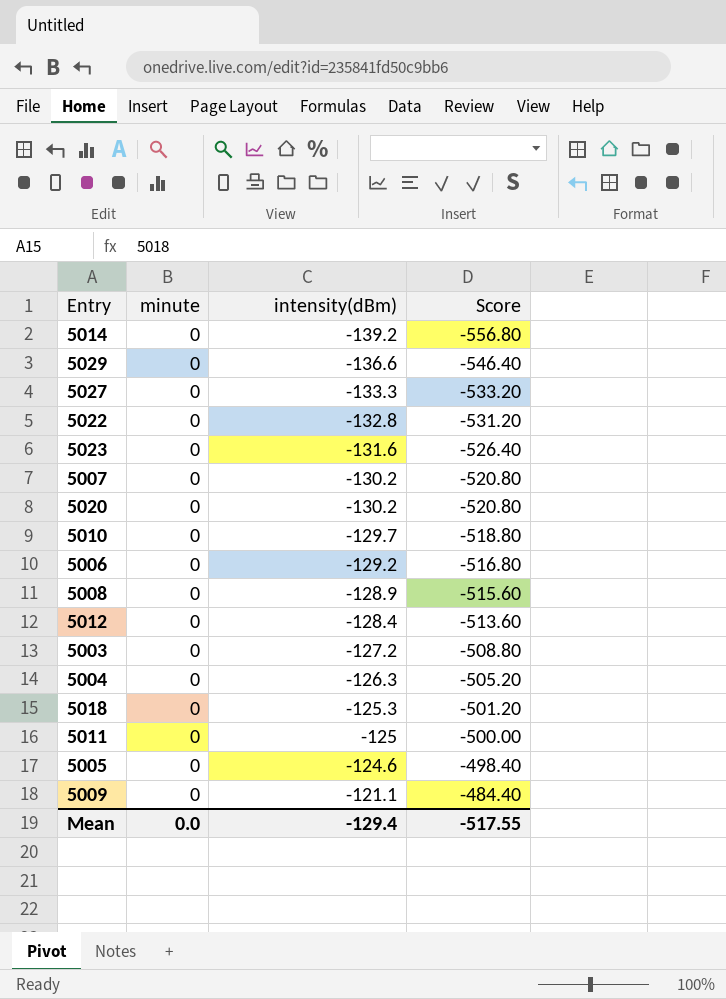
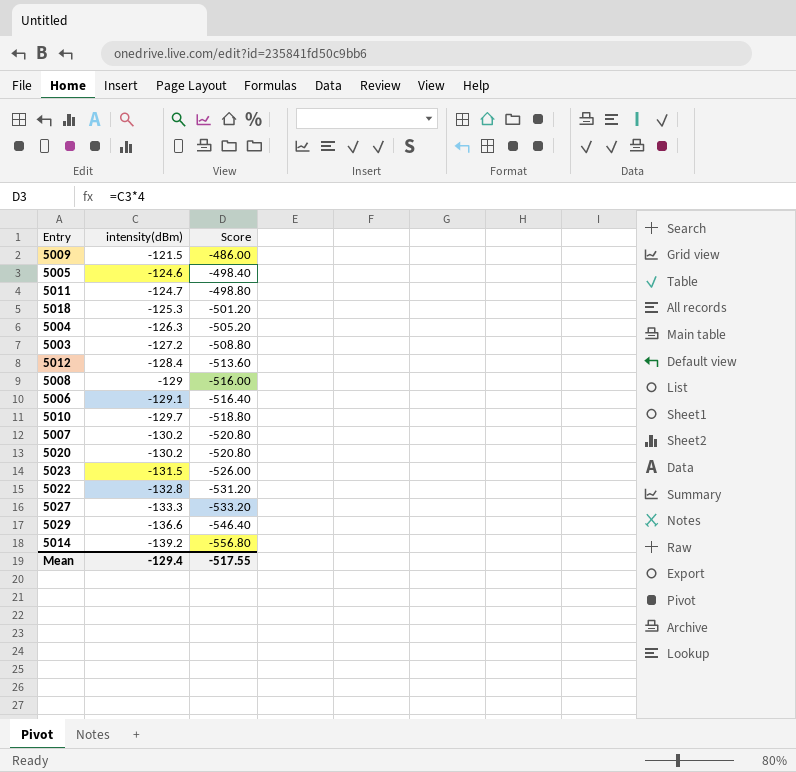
row order: intensity(dBm) ascending -> intensity(dBm) descending
column minute | position: 2 -> none
5009 | intensity(dBm): -121.1 -> -121.5
5009 | Score: -484.40 -> -486.00
5011 | intensity(dBm): -125 -> -124.7
5011 | Score: -500.00 -> -498.80
5008 | intensity(dBm): -128.9 -> -129
5008 | Score: -515.60 -> -516.00
5006 | intensity(dBm): -129.2 -> -129.1
5006 | Score: -516.80 -> -516.40
5023 | intensity(dBm): -131.6 -> -131.5
5023 | Score: -526.40 -> -526.00

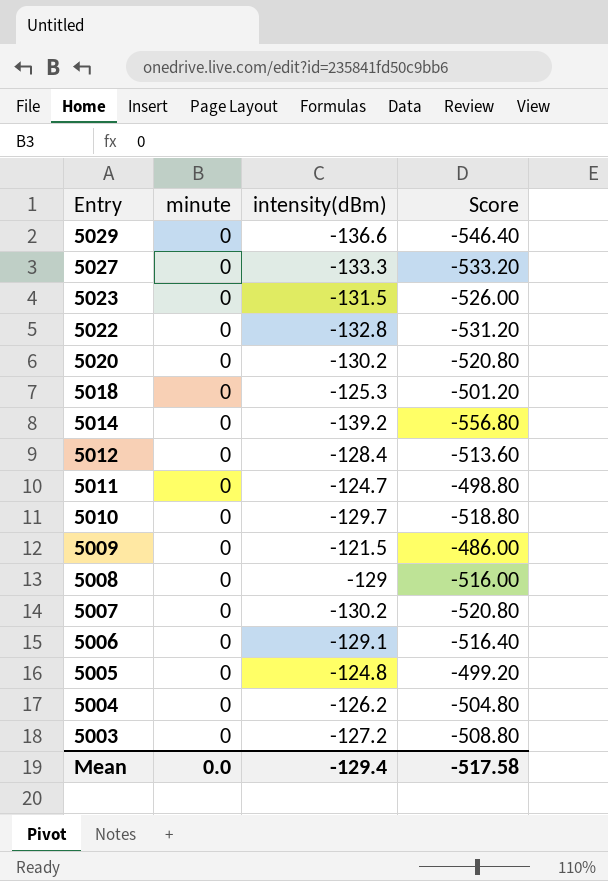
row order: intensity(dBm) descending -> Entry descending
column minute | position: none -> 2
5005 | intensity(dBm): -124.6 -> -124.8
5005 | Score: -498.40 -> -499.20
5004 | intensity(dBm): -126.3 -> -126.2
5004 | Score: -505.20 -> -504.80
Mean | Score: -517.55 -> -517.58

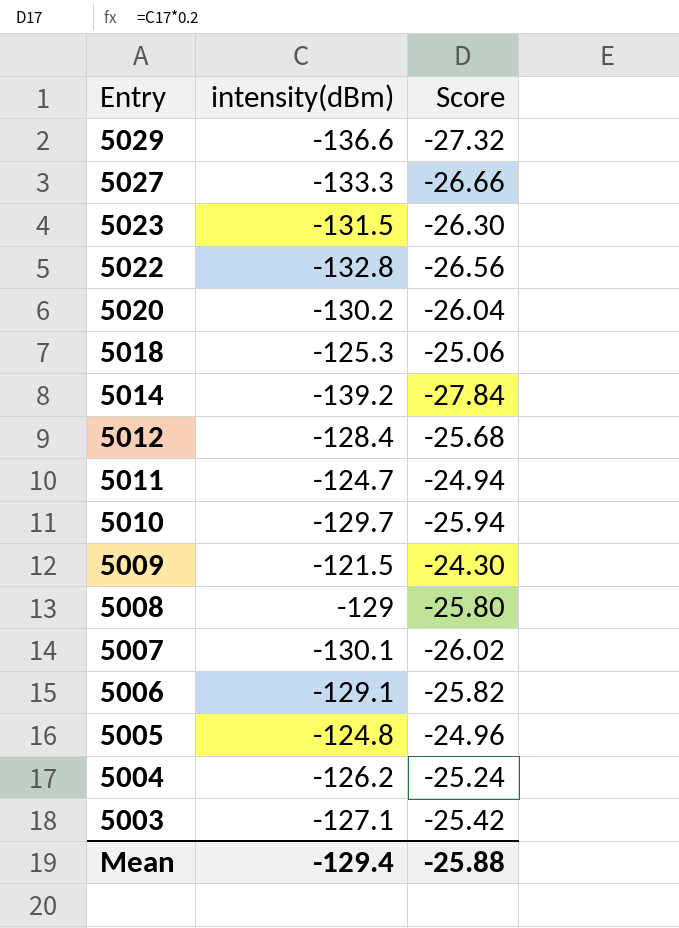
column minute | position: 2 -> none
column Score | formula: [intensity(dBm)] * 4 -> [intensity(dBm)] * 0.2
5007 | intensity(dBm): -130.2 -> -130.1
5003 | intensity(dBm): -127.2 -> -127.1
Mean | Score: -517.58 -> -25.88

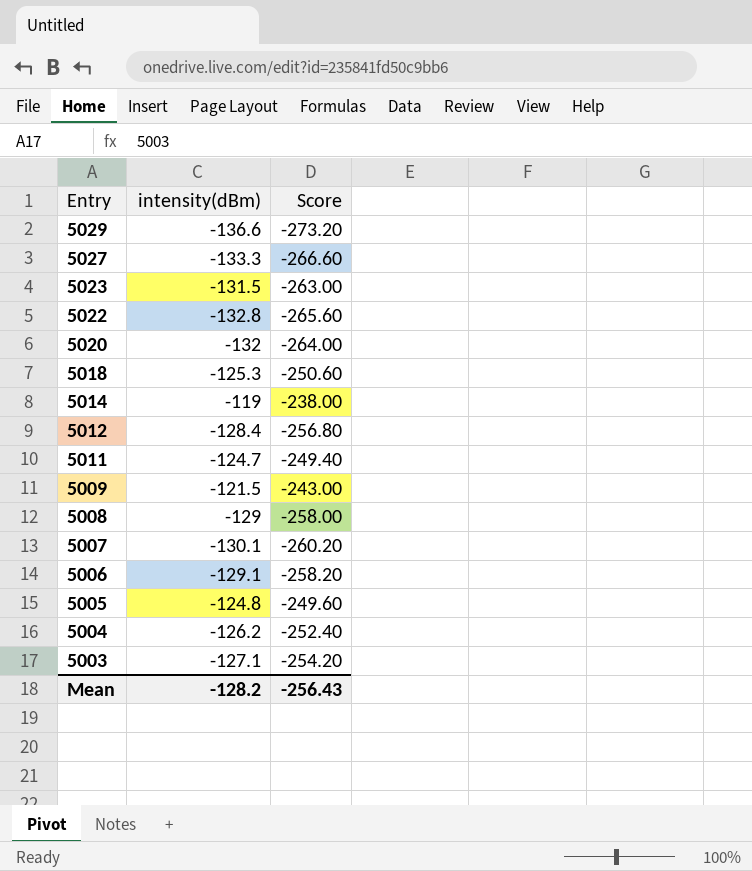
column Score | formula: [intensity(dBm)] * 0.2 -> [intensity(dBm)] * 2
row 5010: -129.7 | -25.94 -> none
5020 | intensity(dBm): -130.2 -> -132
5014 | intensity(dBm): -139.2 -> -119
Mean | intensity(dBm): -129.4 -> -128.2
Mean | Score: -25.88 -> -256.43

